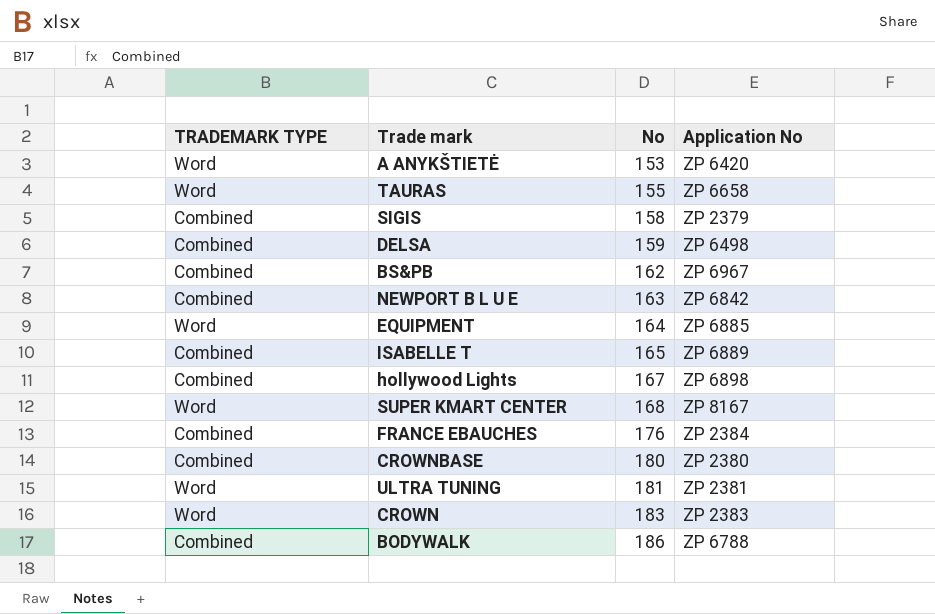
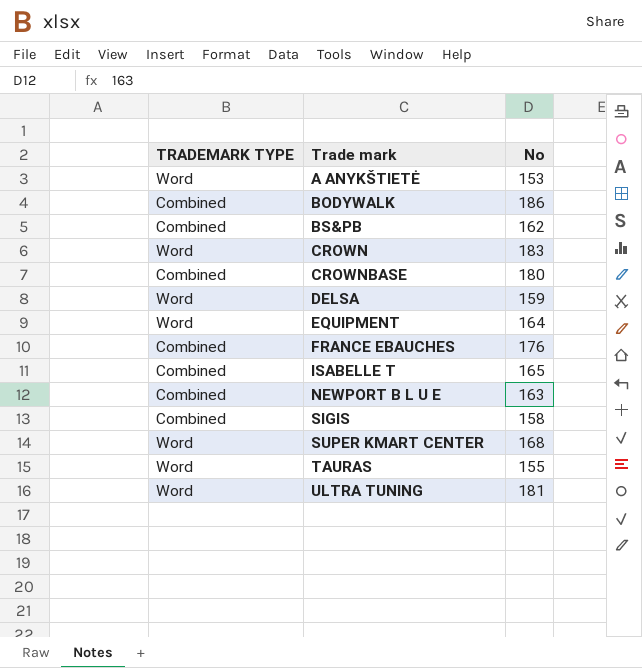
row order: No ascending -> Trade mark ascending
column Application No | position: 4 -> none
row hollywood Lights: Combined | 167 | ZP 6898 -> none
DELSA | TRADEMARK TYPE: Combined -> Word

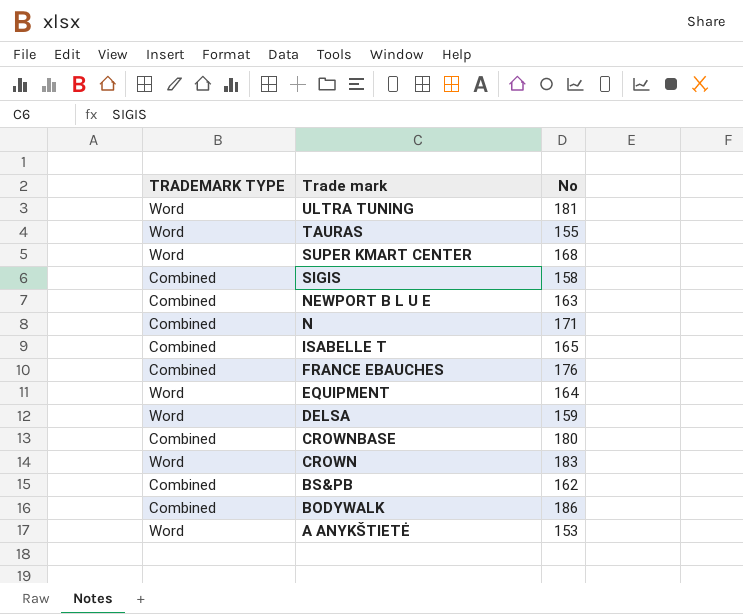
row order: Trade mark ascending -> Trade mark descending
row N: none -> Combined | 171

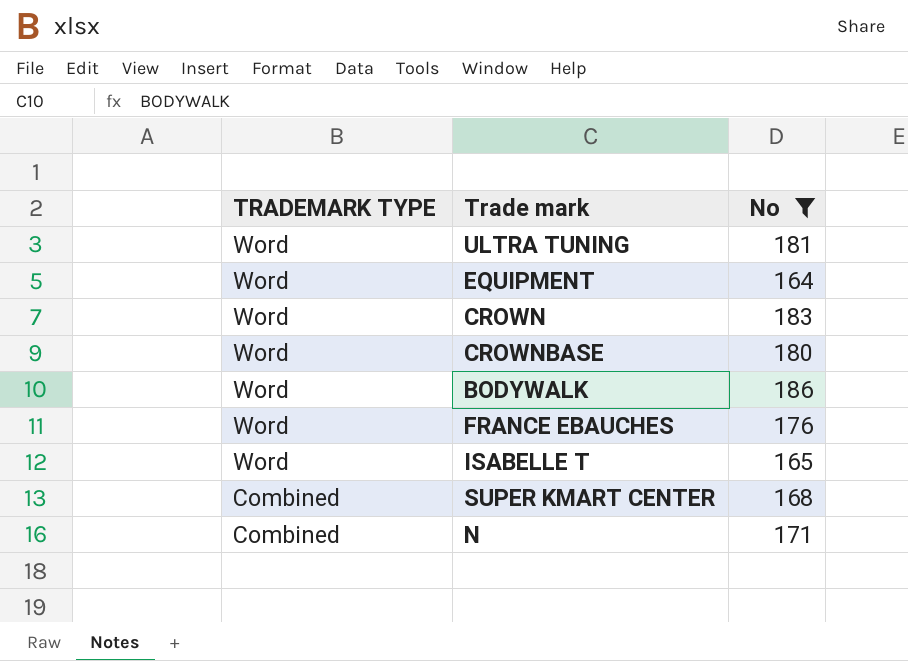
filter: none -> No >= 164
row order: Trade mark descending -> TRADEMARK TYPE descending
CROWNBASE | TRADEMARK TYPE: Combined -> Word
BODYWALK | TRADEMARK TYPE: Combined -> Word
FRANCE EBAUCHES | TRADEMARK TYPE: Combined -> Word
ISABELLE T | TRADEMARK TYPE: Combined -> Word
SUPER KMART CENTER | TRADEMARK TYPE: Word -> Combined

